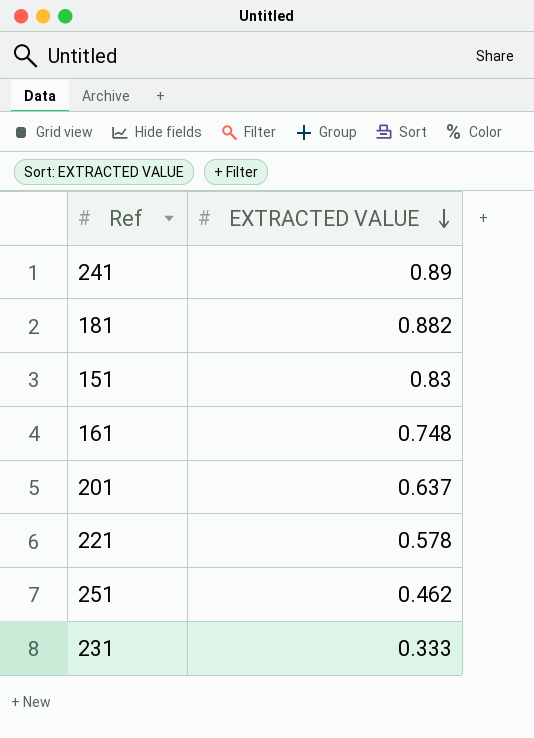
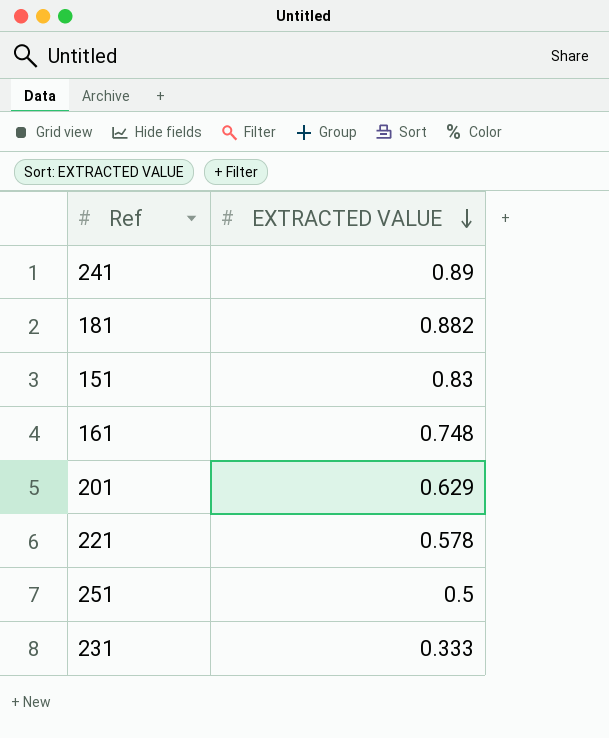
201 | EXTRACTED VALUE: 0.637 -> 0.629
251 | EXTRACTED VALUE: 0.462 -> 0.5

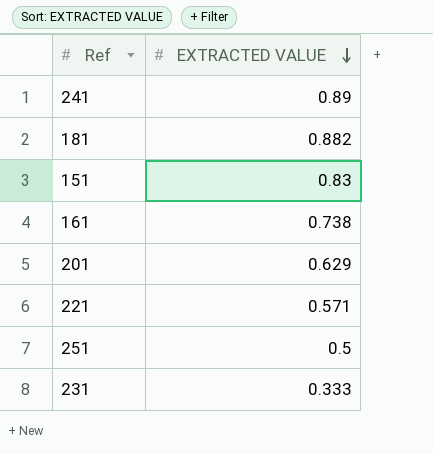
161 | EXTRACTED VALUE: 0.748 -> 0.738
221 | EXTRACTED VALUE: 0.578 -> 0.571

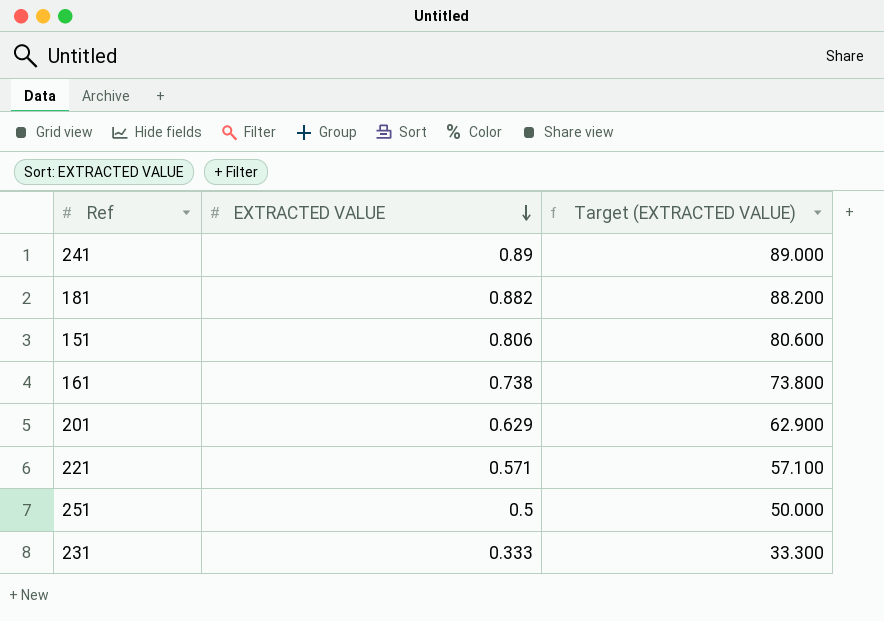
column Target (EXTRACTED VALUE) | formula: none -> [EXTRACTED VALUE] * 100
151 | EXTRACTED VALUE: 0.83 -> 0.806

